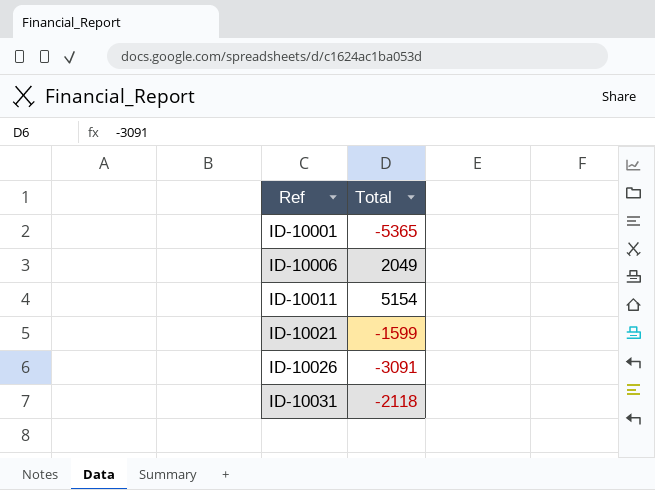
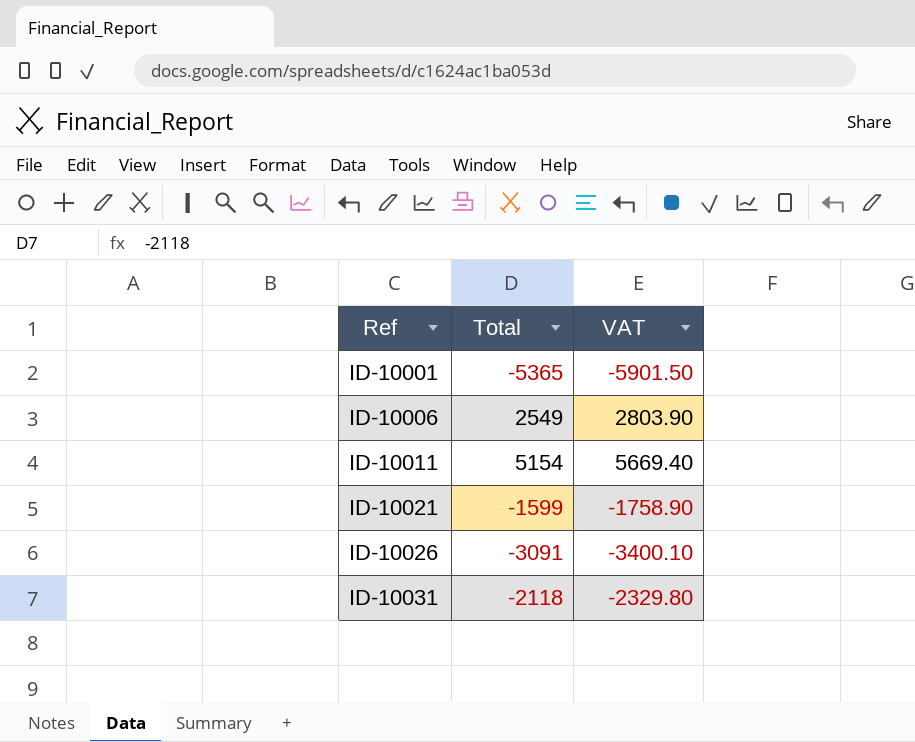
column VAT | formula: none -> [Total] * 1.1
ID-10006 | Total: 2049 -> 2549

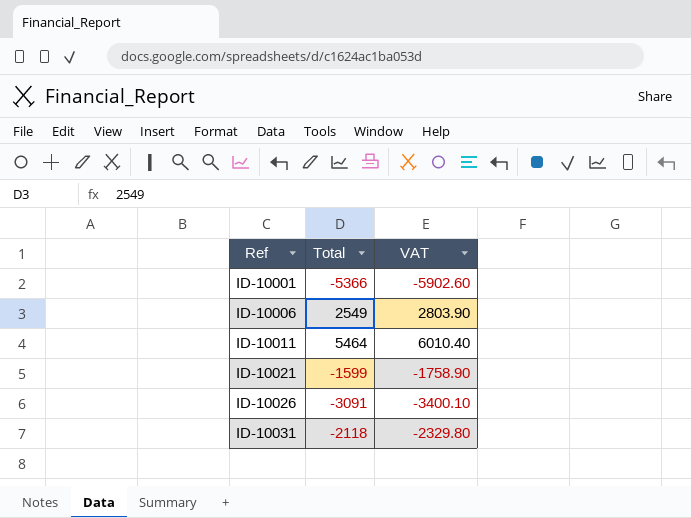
ID-10001 | Total: -5365 -> -5366
ID-10001 | VAT: -5901.50 -> -5902.60
ID-10011 | Total: 5154 -> 5464
ID-10011 | VAT: 5669.40 -> 6010.40

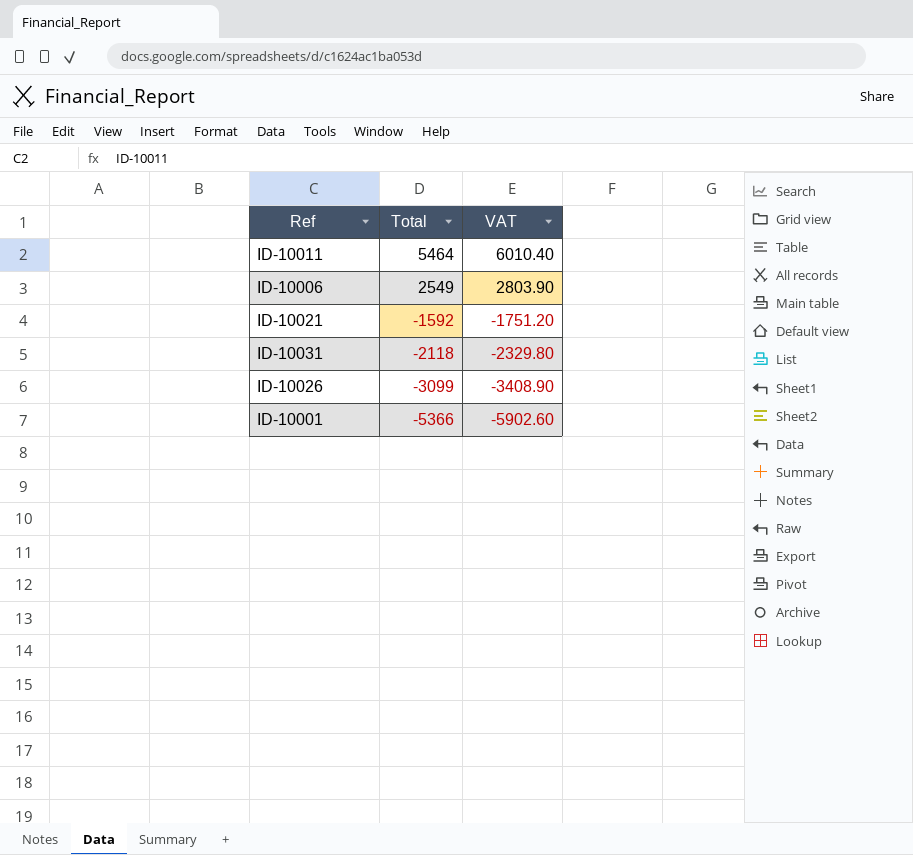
row order: Ref ascending -> Total descending
ID-10021 | Total: -1599 -> -1592
ID-10021 | VAT: -1758.90 -> -1751.20
ID-10026 | Total: -3091 -> -3099
ID-10026 | VAT: -3400.10 -> -3408.90

